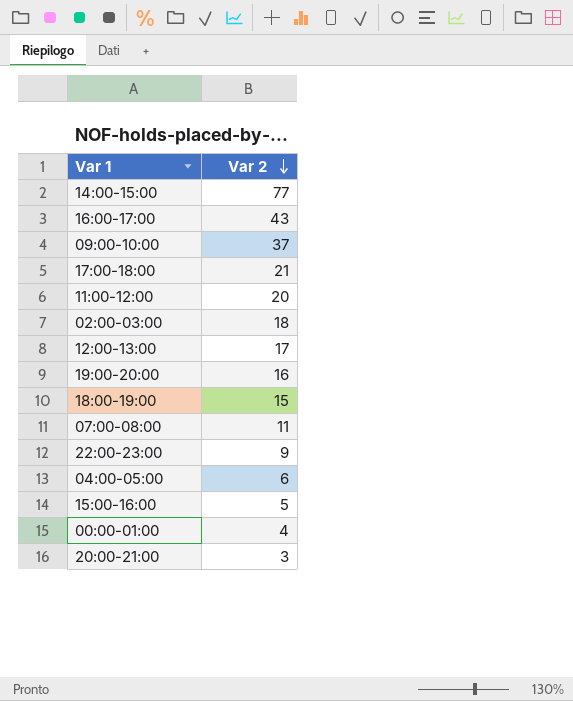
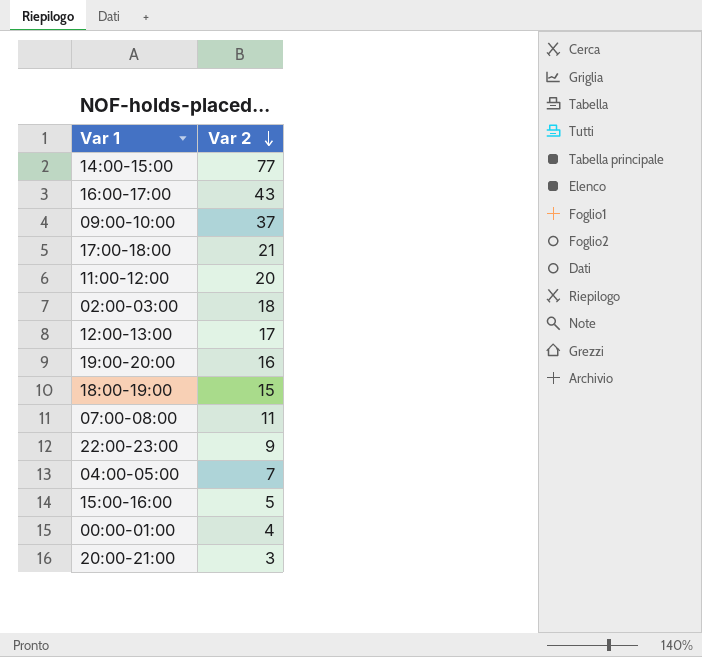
04:00-05:00 | Var 2: 6 -> 7

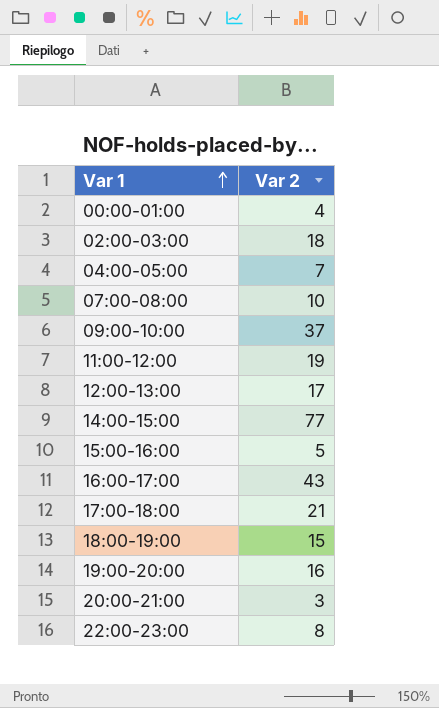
row order: Var 2 descending -> Var 1 ascending
07:00-08:00 | Var 2: 11 -> 10
11:00-12:00 | Var 2: 20 -> 19
22:00-23:00 | Var 2: 9 -> 8

